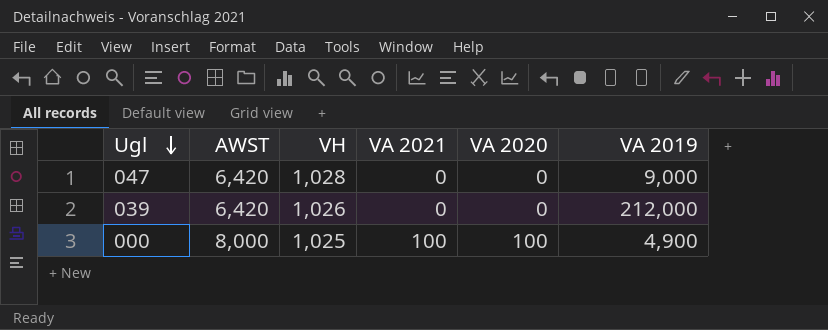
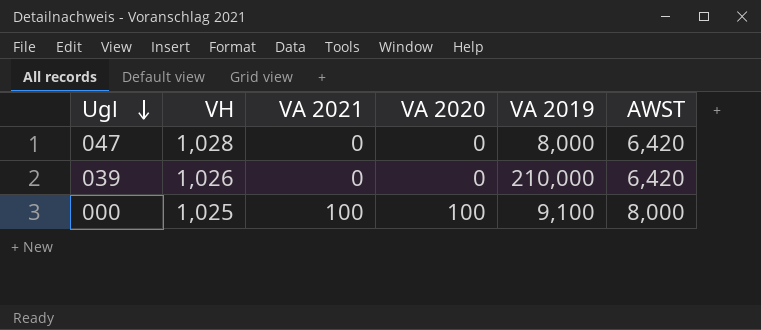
column AWST | position: 2 -> 6
047 | VA 2019: 9,000 -> 8,000
039 | VA 2019: 212,000 -> 210,000
000 | VA 2019: 4,900 -> 9,100

